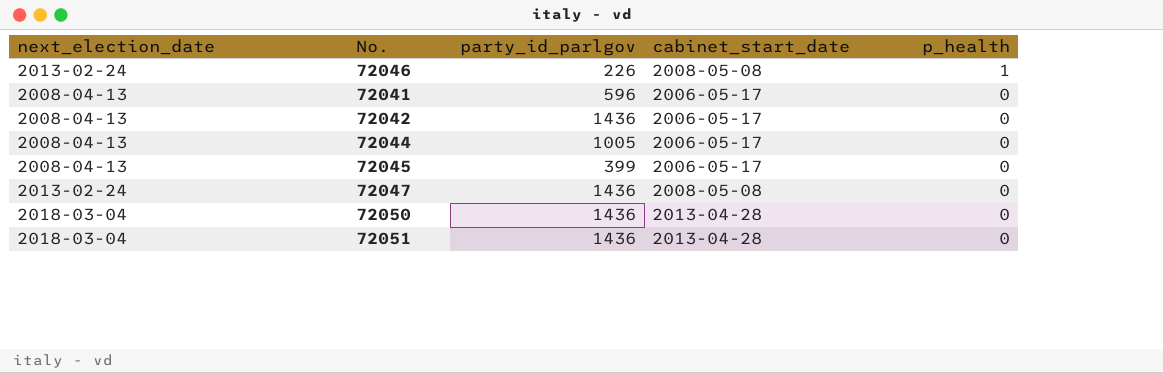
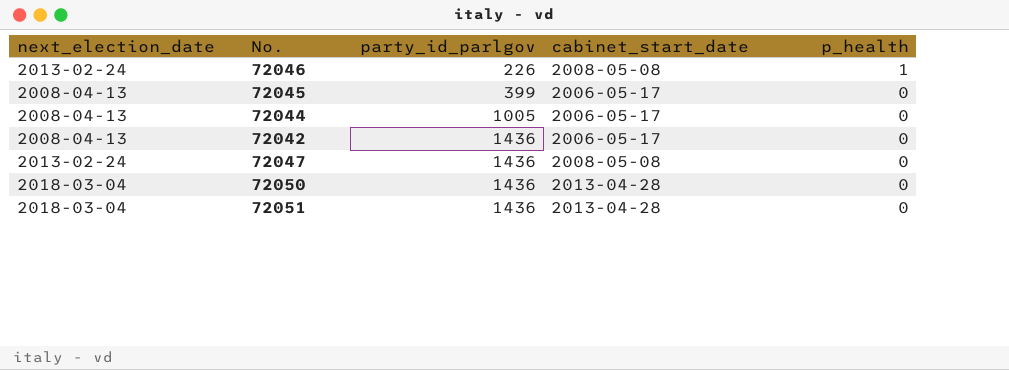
row order: p_health descending -> party_id_parlgov ascending
row 72041: 2008-04-13 | 596 | 2006-05-17 | 0 -> none

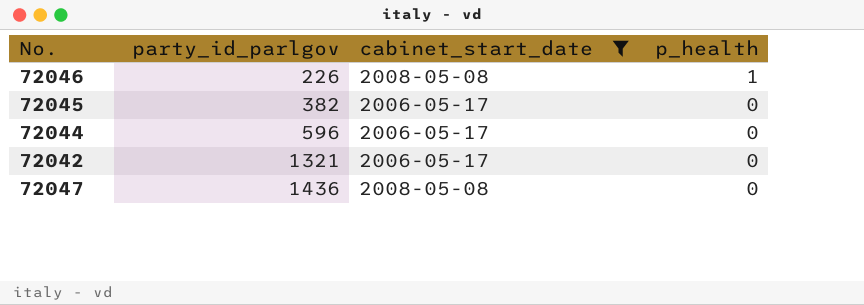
filter: none -> cabinet_start_date != 2013-04-28
column next_election_date | position: 1 -> none
72045 | party_id_parlgov: 399 -> 382
72044 | party_id_parlgov: 1005 -> 596
72042 | party_id_parlgov: 1436 -> 1321

